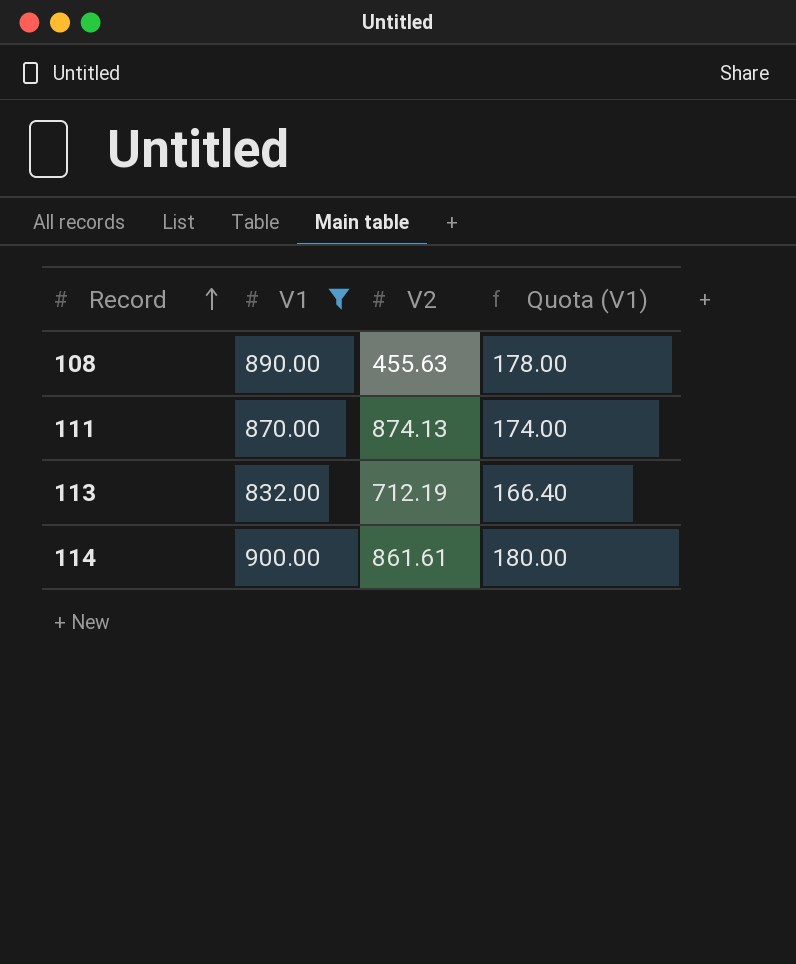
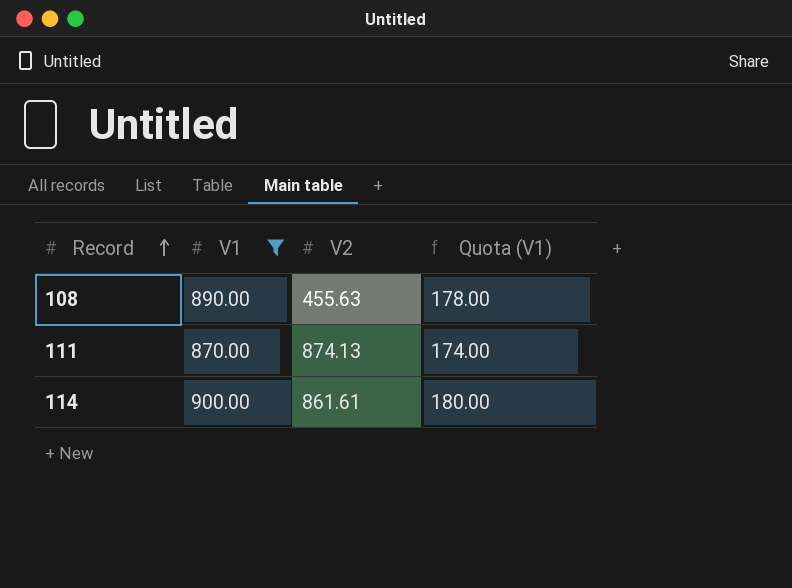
row 113: 832.00 | 712.19 | 166.40 -> none

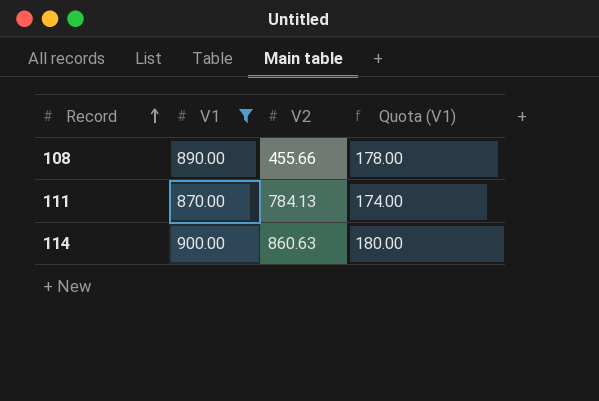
108 | V2: 455.63 -> 455.66
111 | V2: 874.13 -> 784.13
114 | V2: 861.61 -> 860.63

